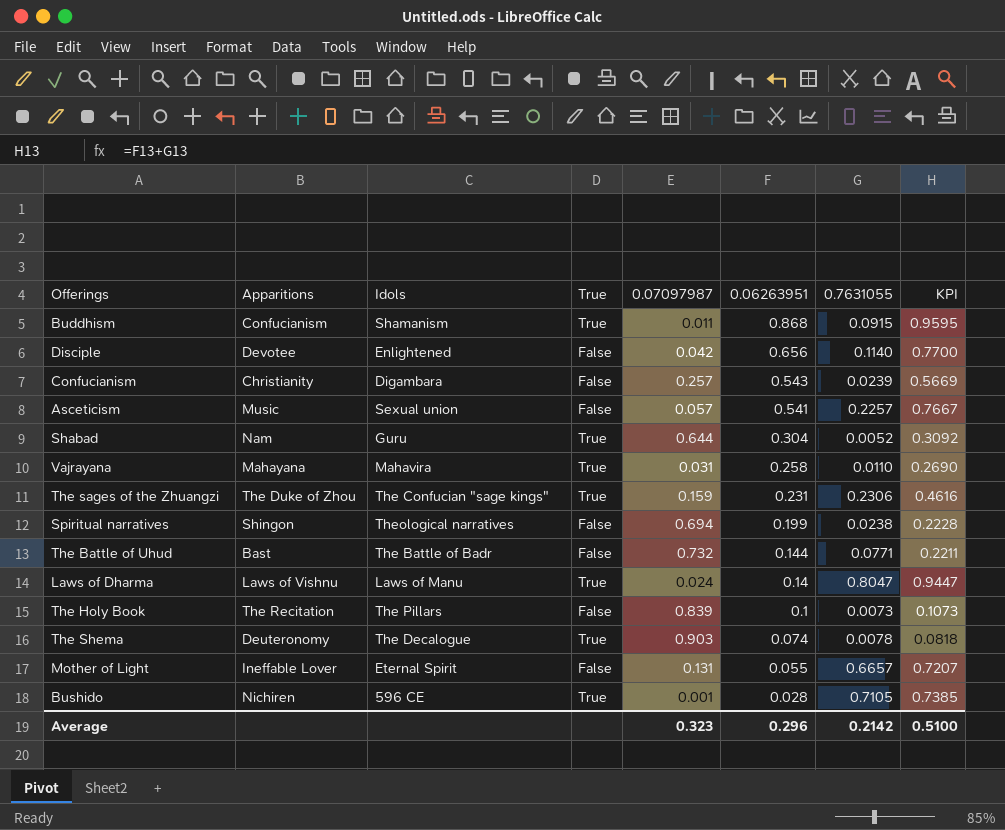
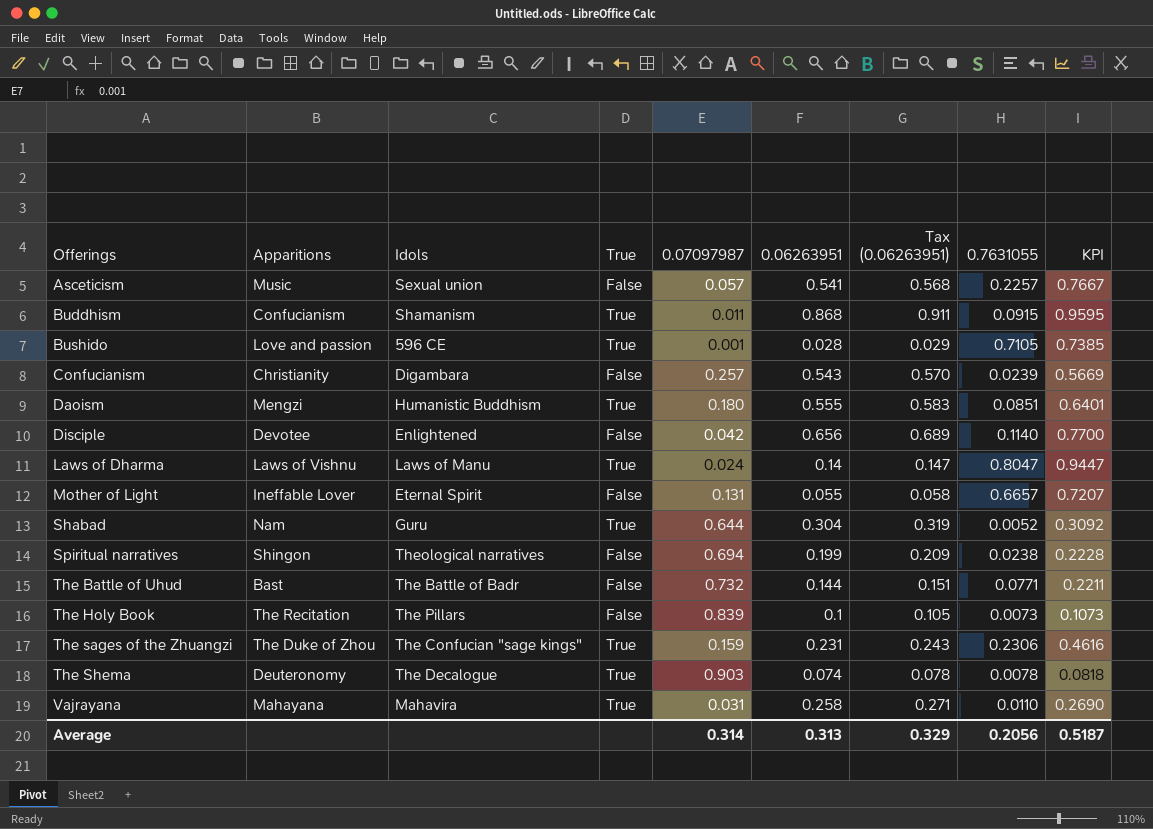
row order: 0.06263951 descending -> Offerings ascending
column Tax (0.06263951) | formula: none -> [0.06263951] * 1.05
Bushido | Apparitions: Nichiren -> Love and passion
row Daoism: none -> Mengzi | Humanistic Buddhism | True | 0.180 | 0.555 | 0.583 | 0.0851 | 0.6401
Average | 0.07097987: 0.323 -> 0.314
Average | 0.06263951: 0.296 -> 0.313
Average | 0.7631055: 0.2142 -> 0.2056
Average | KPI: 0.5100 -> 0.5187

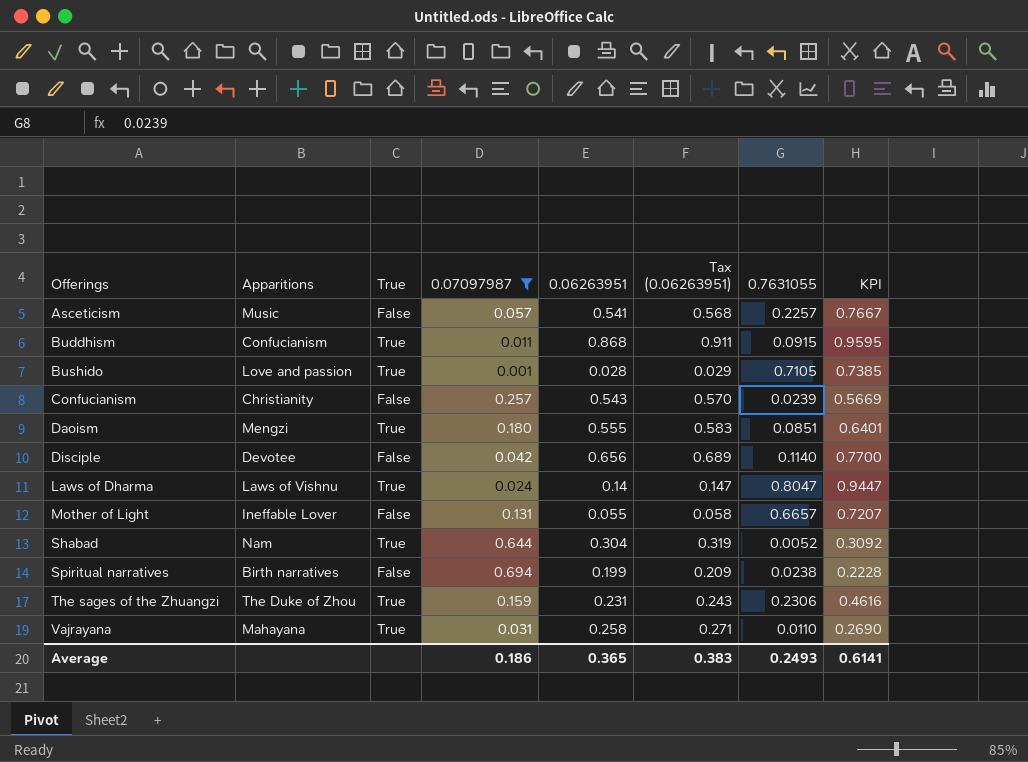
filter: none -> 0.07097987 <= 0.694
column Idols | position: 3 -> none
Spiritual narratives | Apparitions: Shingon -> Birth narratives
Average | 0.07097987: 0.314 -> 0.186
Average | 0.06263951: 0.313 -> 0.365
Average | Tax (0.06263951): 0.329 -> 0.383
Average | 0.7631055: 0.2056 -> 0.2493
Average | KPI: 0.5187 -> 0.6141

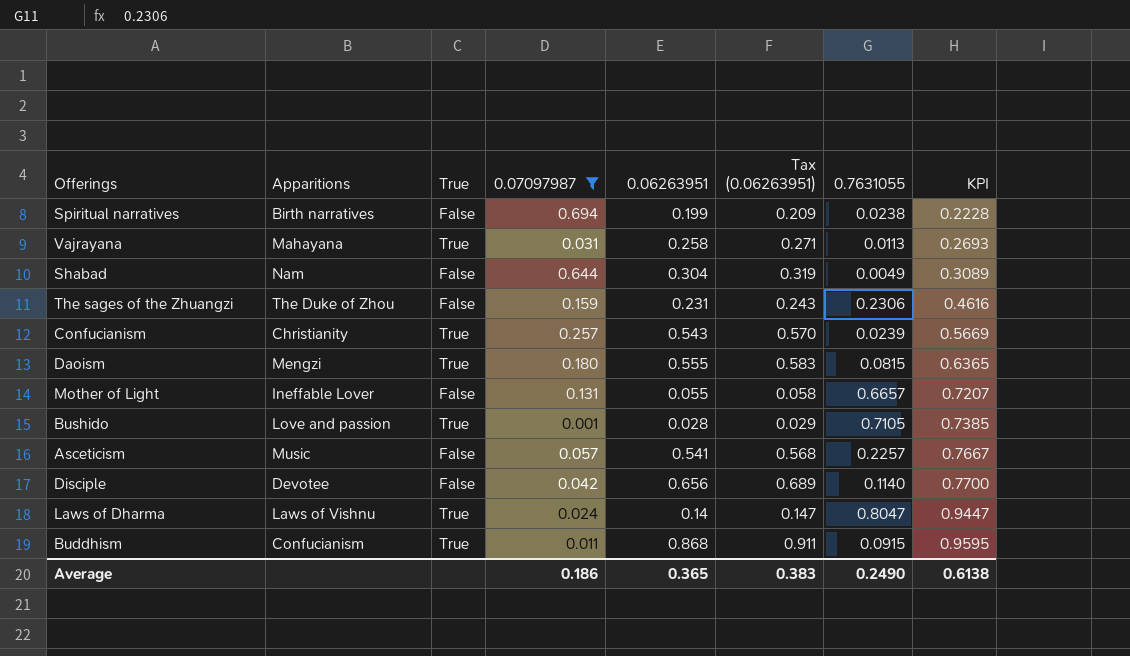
row order: Offerings ascending -> KPI ascending
Vajrayana | 0.7631055: 0.0110 -> 0.0113
Vajrayana | KPI: 0.2690 -> 0.2693
Shabad | True: True -> False
Shabad | 0.7631055: 0.0052 -> 0.0049
Shabad | KPI: 0.3092 -> 0.3089
The sages of the Zhuangzi | True: True -> False
Confucianism | True: False -> True
Daoism | 0.7631055: 0.0851 -> 0.0815
Daoism | KPI: 0.6401 -> 0.6365
Average | 0.7631055: 0.2493 -> 0.2490
Average | KPI: 0.6141 -> 0.6138

